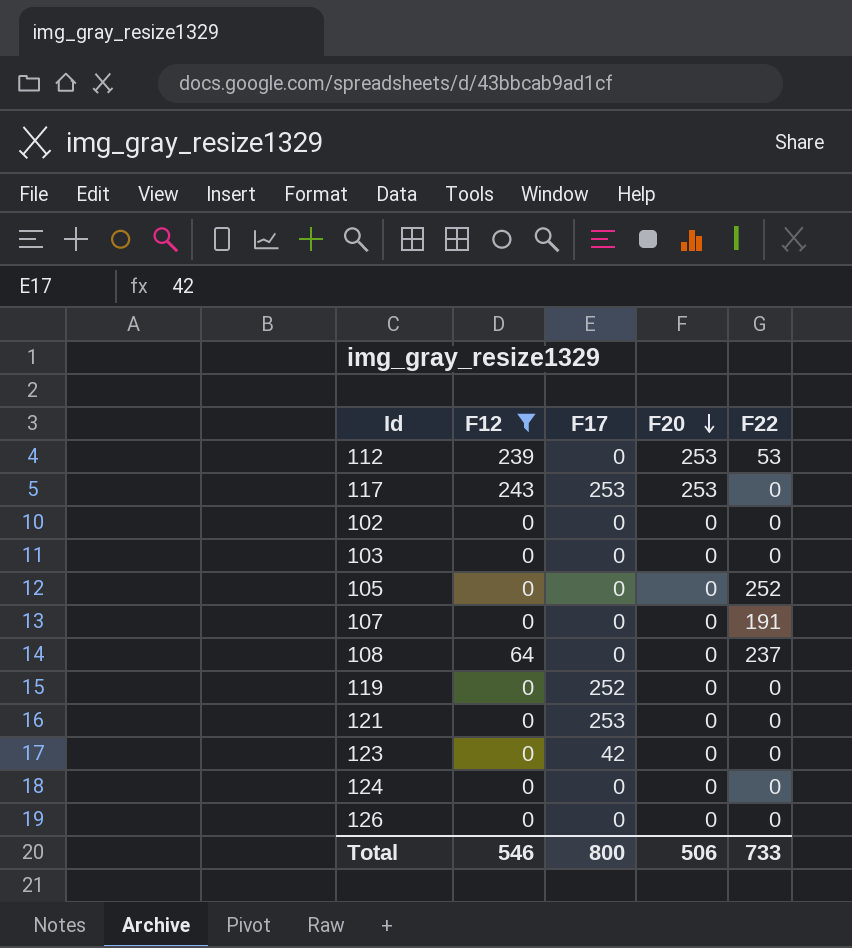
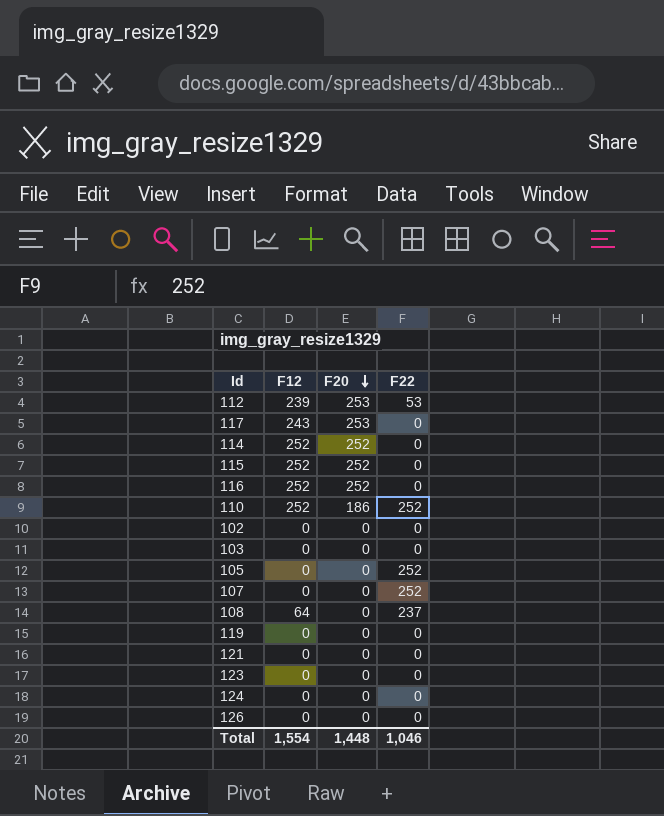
filter: F12 != 252 -> none
column F17 | position: 3 -> none
107 | F22: 191 -> 252
Total | F12: 546 -> 1,554
Total | F20: 506 -> 1,448
Total | F22: 733 -> 1,046

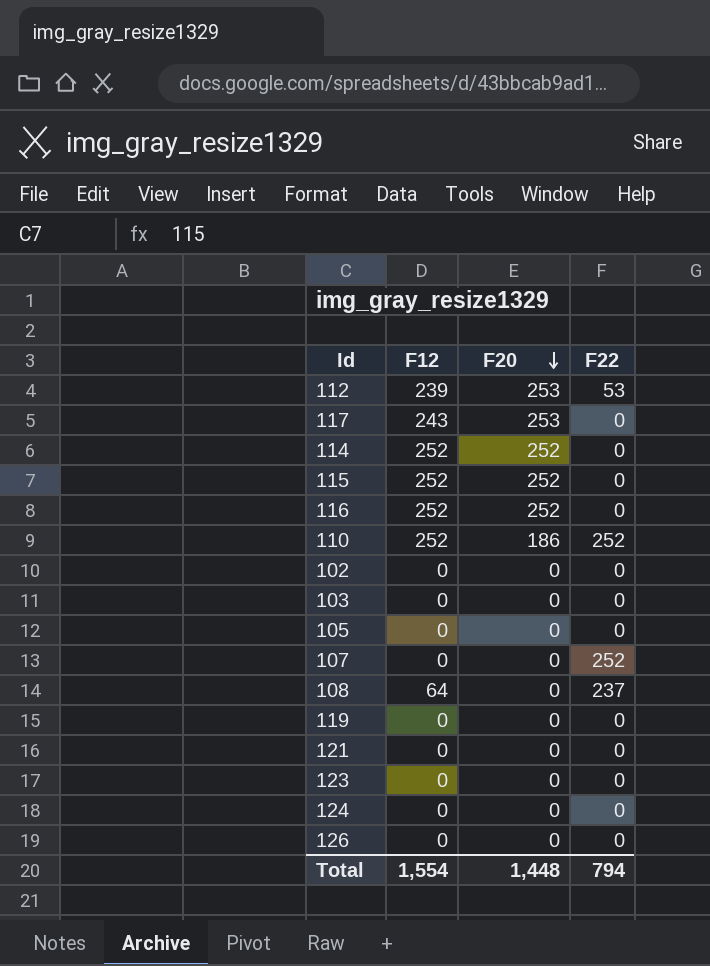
105 | F22: 252 -> 0
Total | F22: 1,046 -> 794

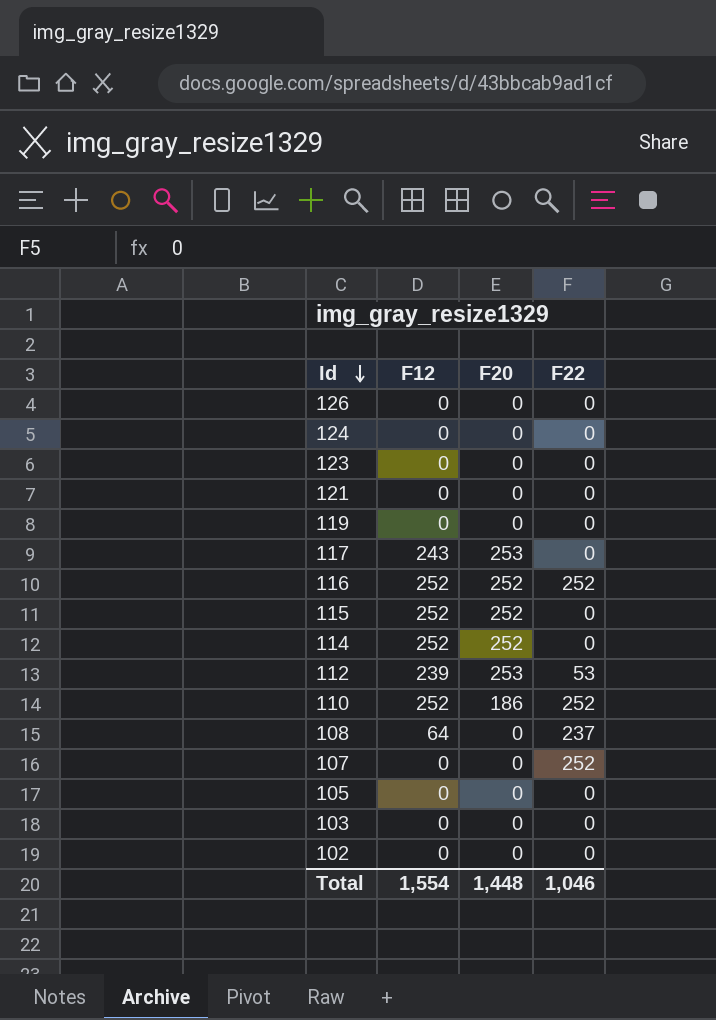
row order: F20 descending -> Id descending
116 | F22: 0 -> 252
Total | F22: 794 -> 1,046

